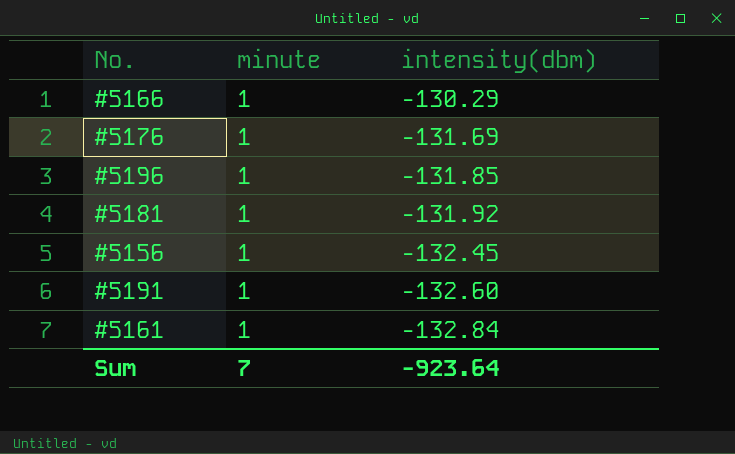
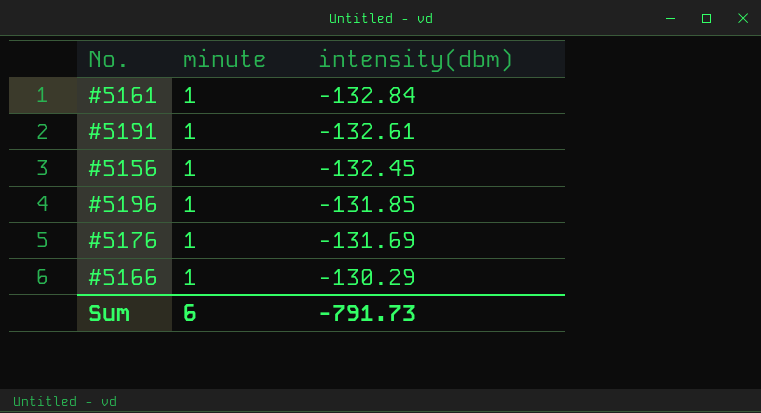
row order: intensity(dbm) descending -> intensity(dbm) ascending
row #5181: 1 | -131.92 -> none
#5191 | intensity(dbm): -132.60 -> -132.61
Sum | minute: 7 -> 6
Sum | intensity(dbm): -923.64 -> -791.73

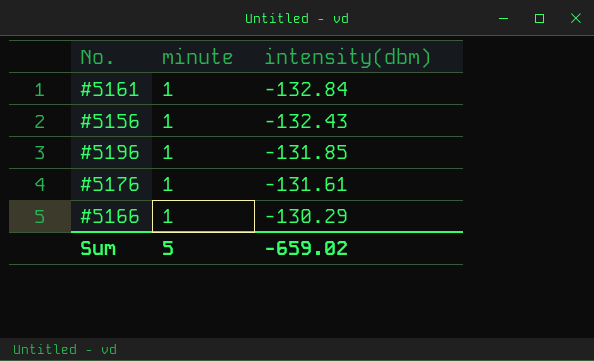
row #5191: 1 | -132.61 -> none
#5156 | intensity(dbm): -132.45 -> -132.43
#5176 | intensity(dbm): -131.69 -> -131.61
Sum | minute: 6 -> 5
Sum | intensity(dbm): -791.73 -> -659.02

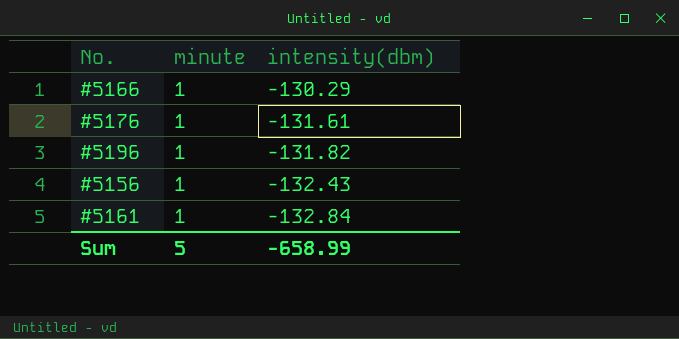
row order: intensity(dbm) ascending -> intensity(dbm) descending
#5196 | intensity(dbm): -131.85 -> -131.82
Sum | intensity(dbm): -659.02 -> -658.99

